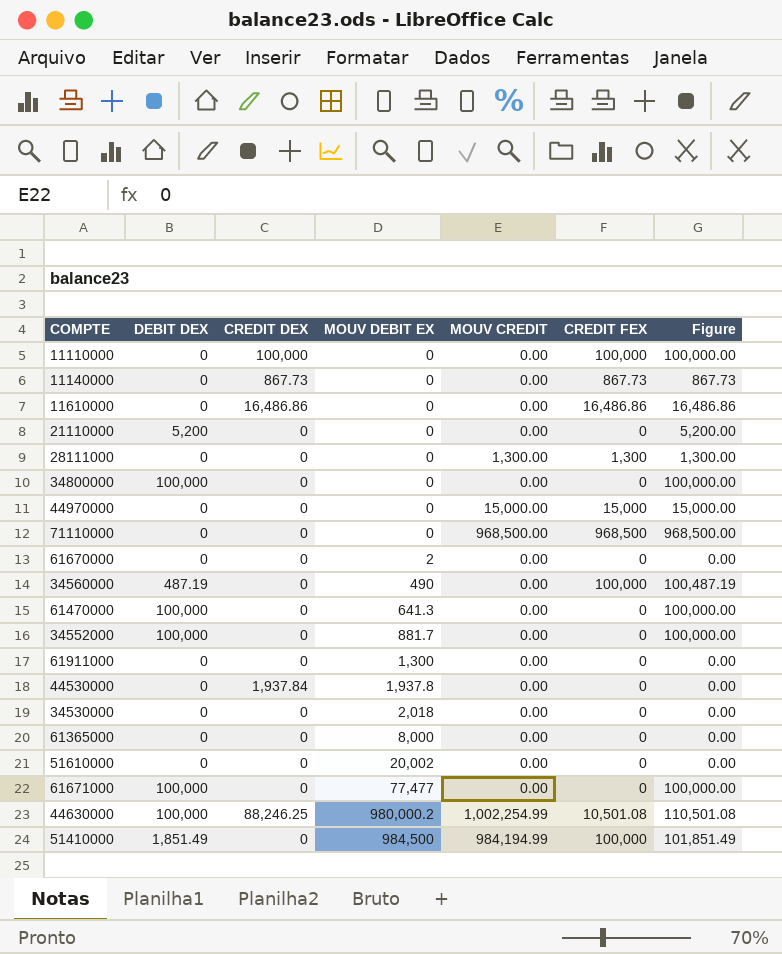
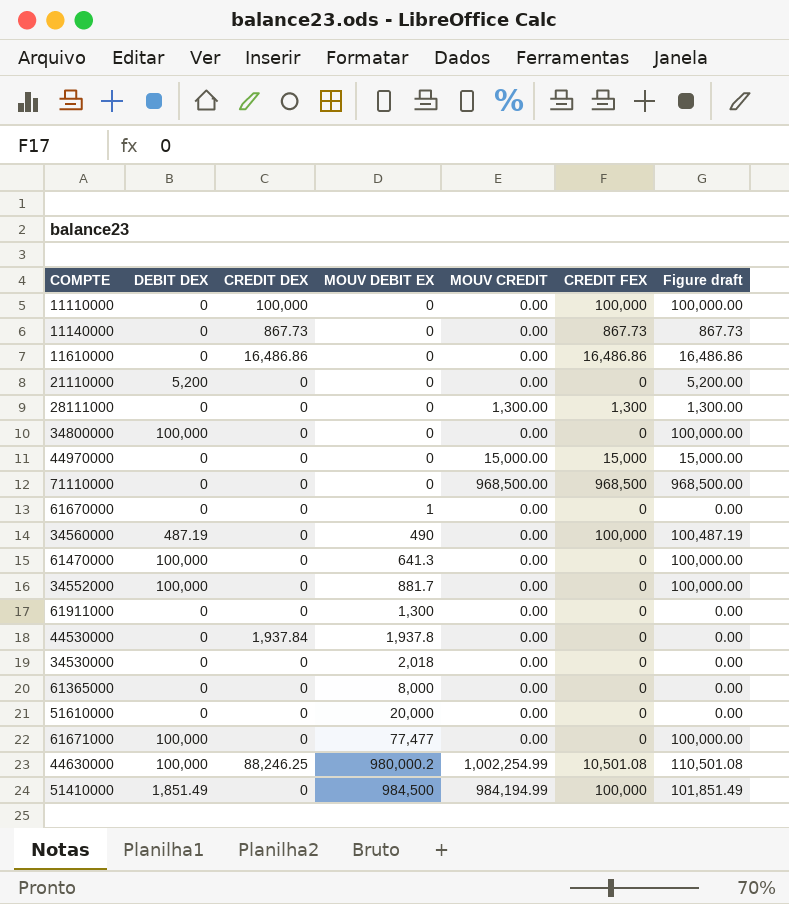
column name: Figure -> Figure draft
61670000 | MOUV DEBIT EX: 2 -> 1
51610000 | MOUV DEBIT EX: 20,002 -> 20,000

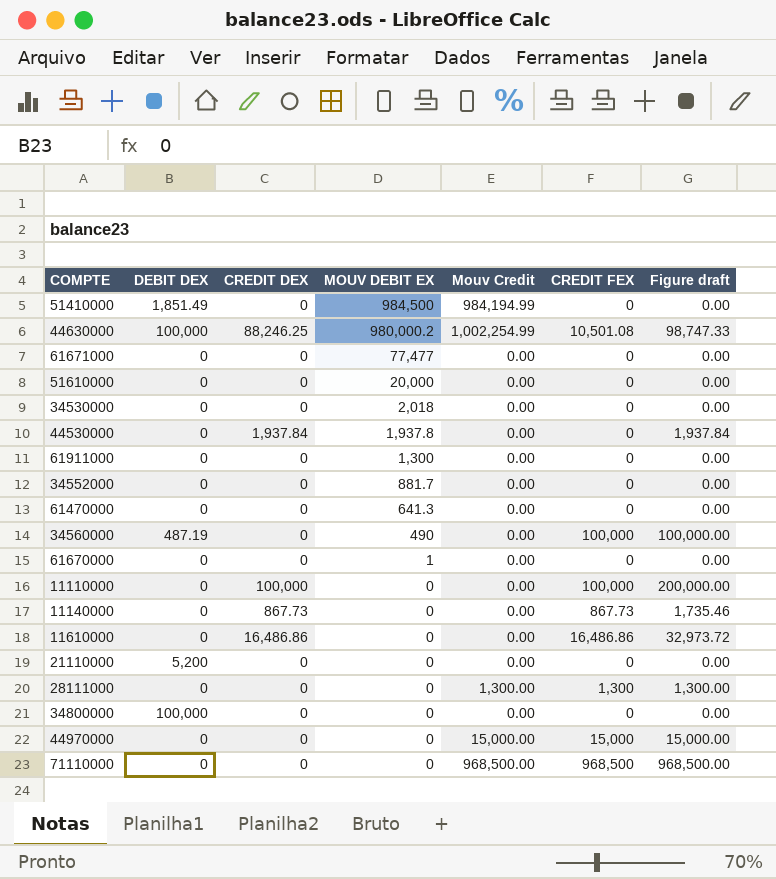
row order: MOUV DEBIT EX ascending -> MOUV DEBIT EX descending
column name: MOUV CREDIT -> Mouv Credit
column Figure draft | formula: [DEBIT DEX] + [CREDIT FEX] -> [CREDIT DEX] + [CREDIT FEX]
row 61365000: 0 | 0 | 8,000 | 0.00 | 0 | 0.00 -> none
51410000 | CREDIT FEX: 100,000 -> 0
61671000 | DEBIT DEX: 100,000 -> 0
34552000 | DEBIT DEX: 100,000 -> 0
61470000 | DEBIT DEX: 100,000 -> 0

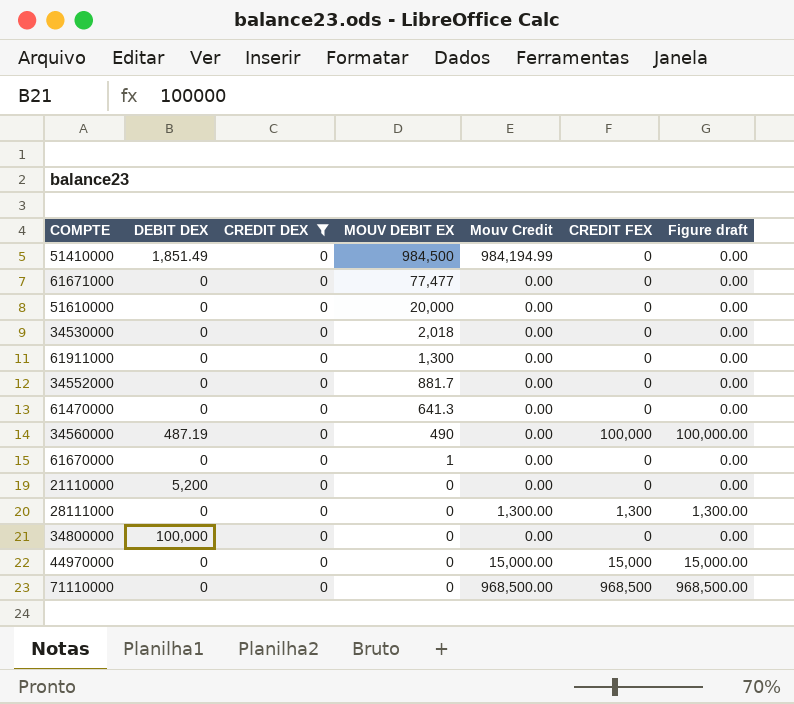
filter: none -> CREDIT DEX = 0

